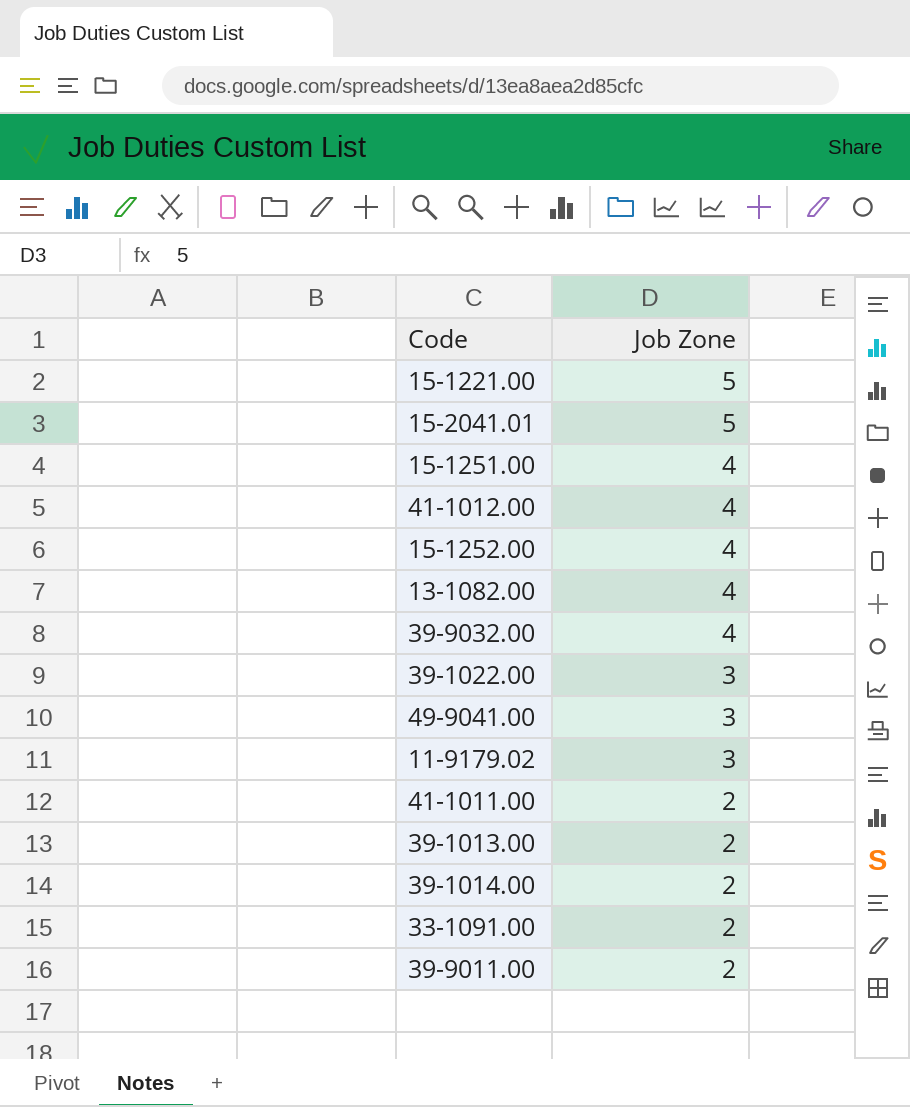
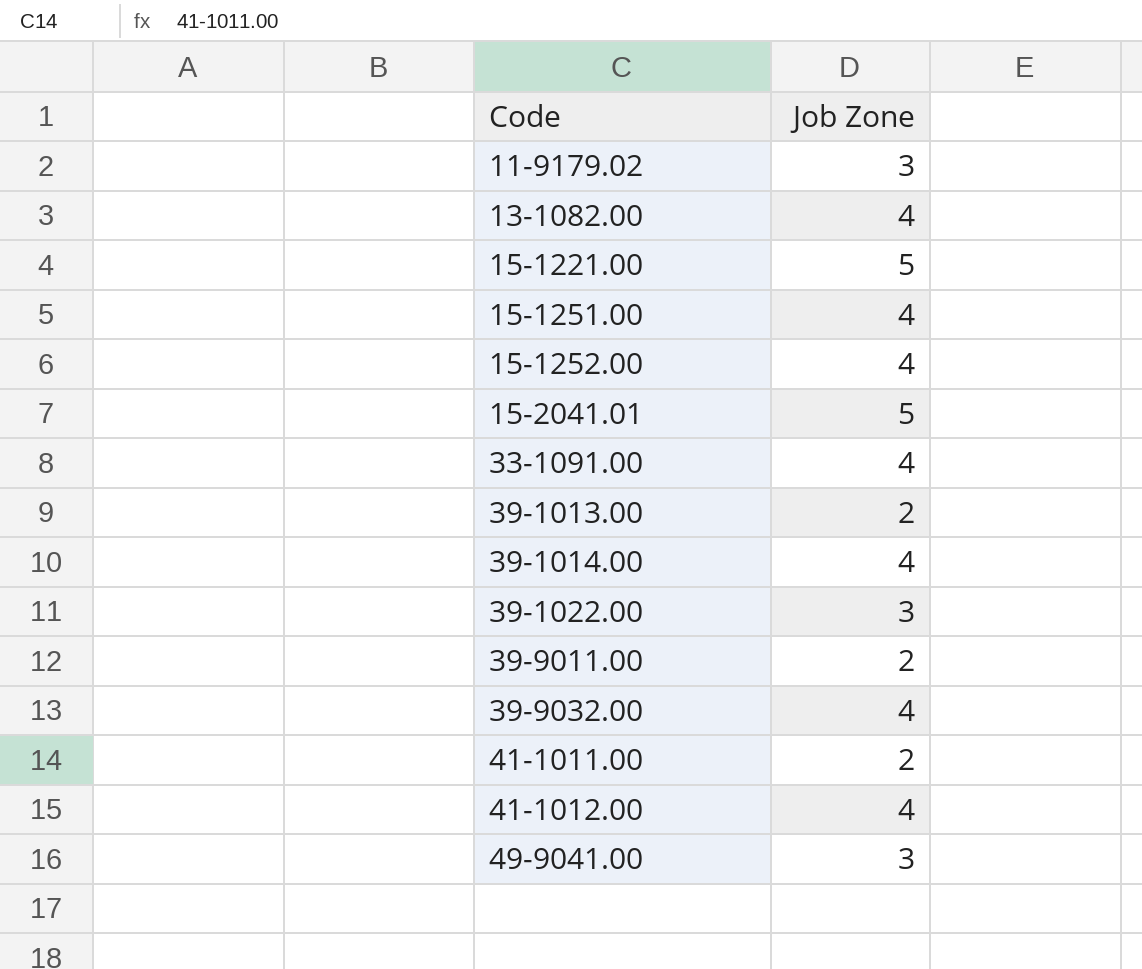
row order: Job Zone descending -> Code ascending
33-1091.00 | Job Zone: 2 -> 4
39-1014.00 | Job Zone: 2 -> 4

